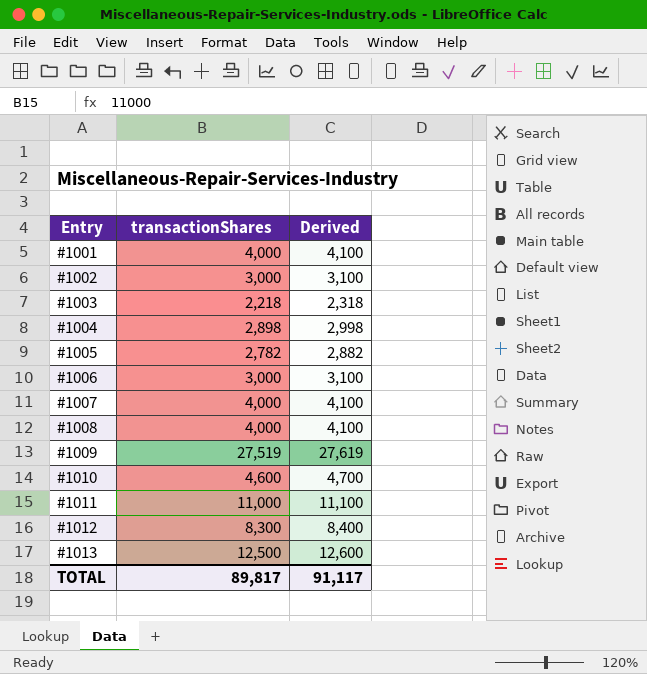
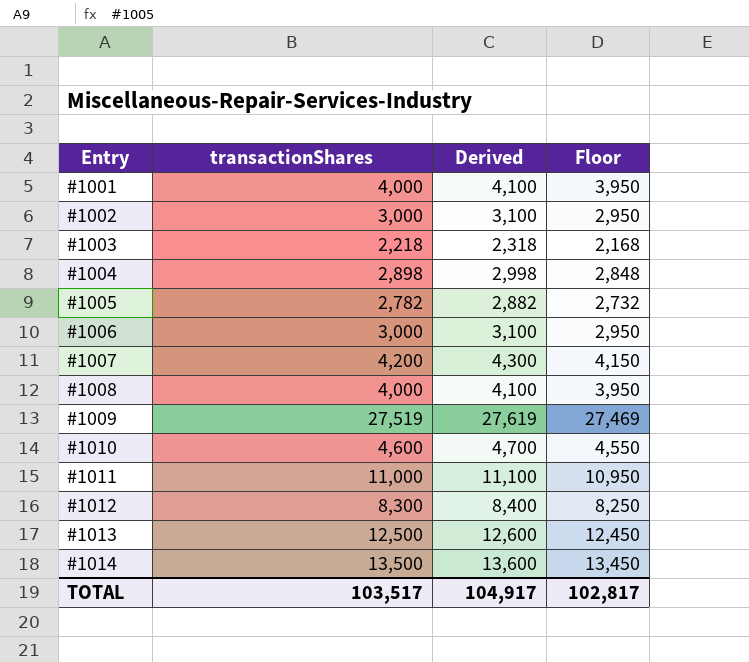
column Floor | formula: none -> [transactionShares] - 50
#1007 | transactionShares: 4,000 -> 4,200
#1007 | Derived: 4,100 -> 4,300
row #1014: none -> 13,500 | 13,600 | 13,450
TOTAL | transactionShares: 89,817 -> 103,517
TOTAL | Derived: 91,117 -> 104,917

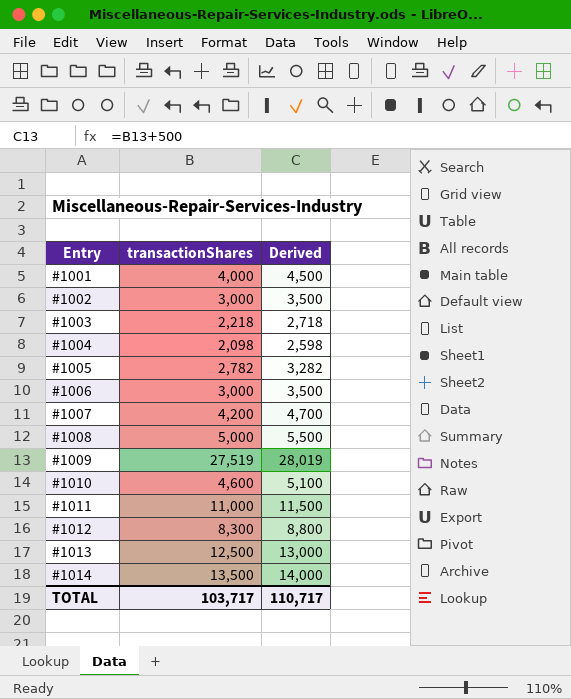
column Floor | formula: [transactionShares] - 50 -> none
column Derived | formula: [transactionShares] + 100 -> [transactionShares] + 500
#1004 | transactionShares: 2,898 -> 2,098
#1008 | transactionShares: 4,000 -> 5,000
TOTAL | transactionShares: 103,517 -> 103,717
TOTAL | Derived: 104,917 -> 110,717

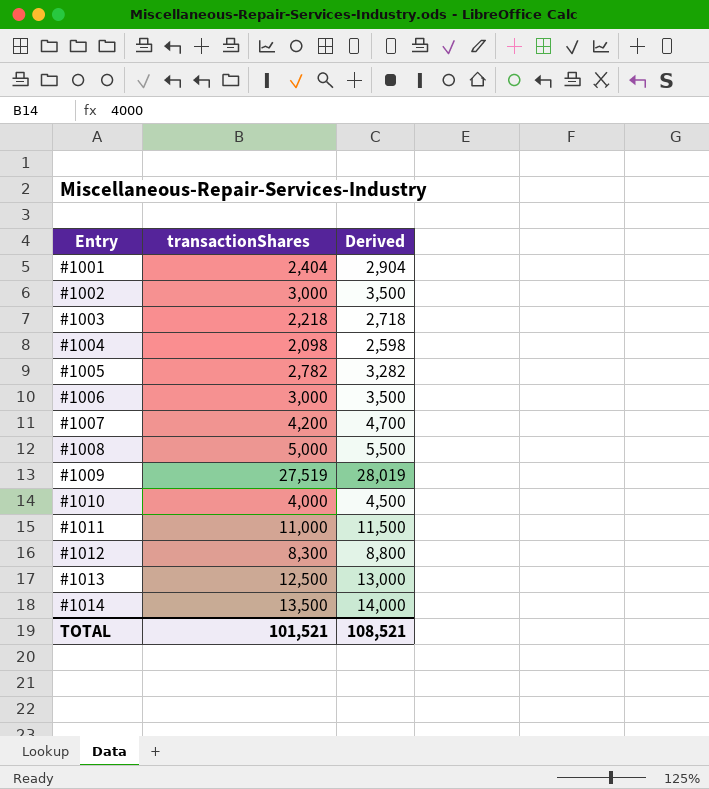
#1001 | transactionShares: 4,000 -> 2,404
#1001 | Derived: 4,500 -> 2,904
#1010 | transactionShares: 4,600 -> 4,000
#1010 | Derived: 5,100 -> 4,500
TOTAL | transactionShares: 103,717 -> 101,521
TOTAL | Derived: 110,717 -> 108,521

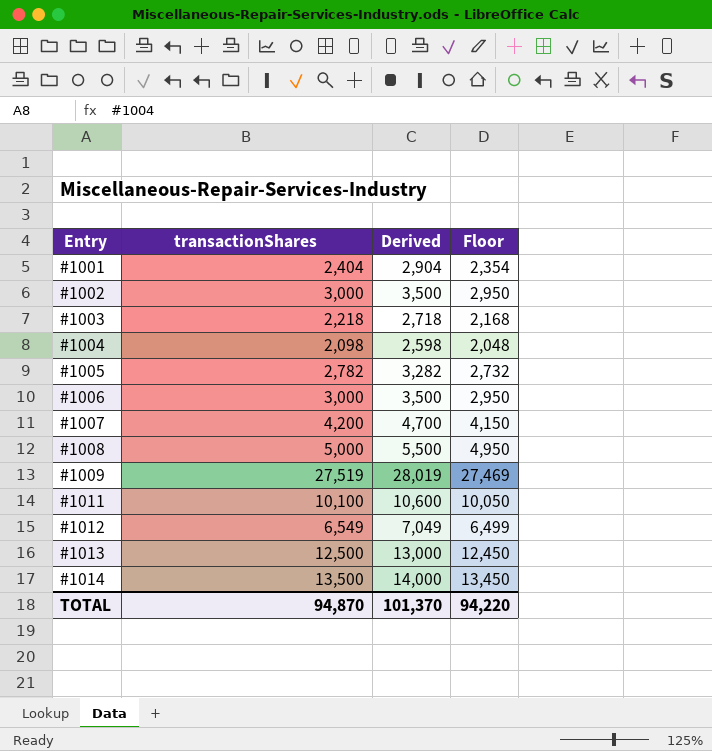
column Floor | formula: none -> [transactionShares] - 50
row #1010: 4,000 | 4,500 -> none
#1011 | transactionShares: 11,000 -> 10,100
#1011 | Derived: 11,500 -> 10,600
#1012 | transactionShares: 8,300 -> 6,549
#1012 | Derived: 8,800 -> 7,049
TOTAL | transactionShares: 101,521 -> 94,870
TOTAL | Derived: 108,521 -> 101,370

